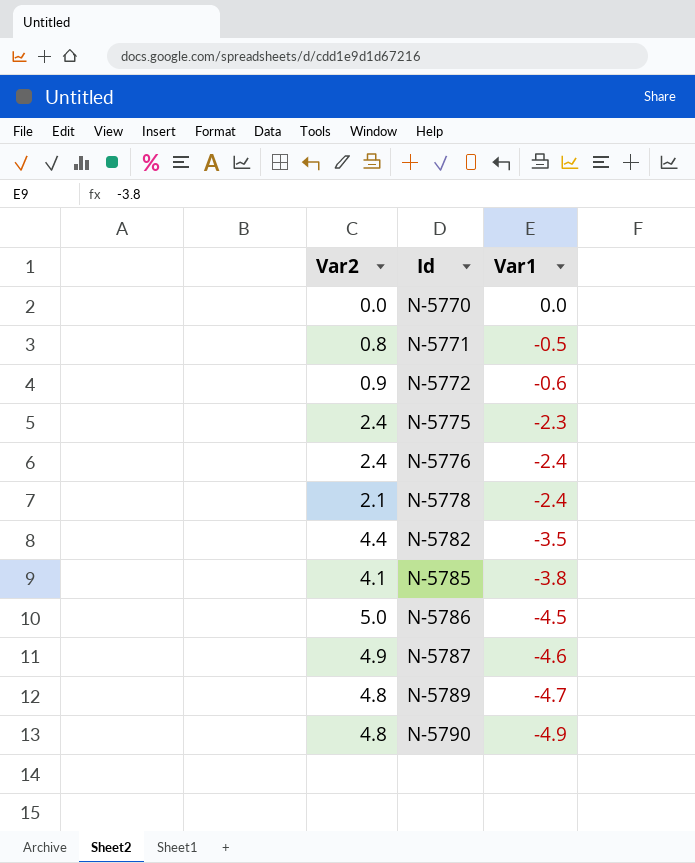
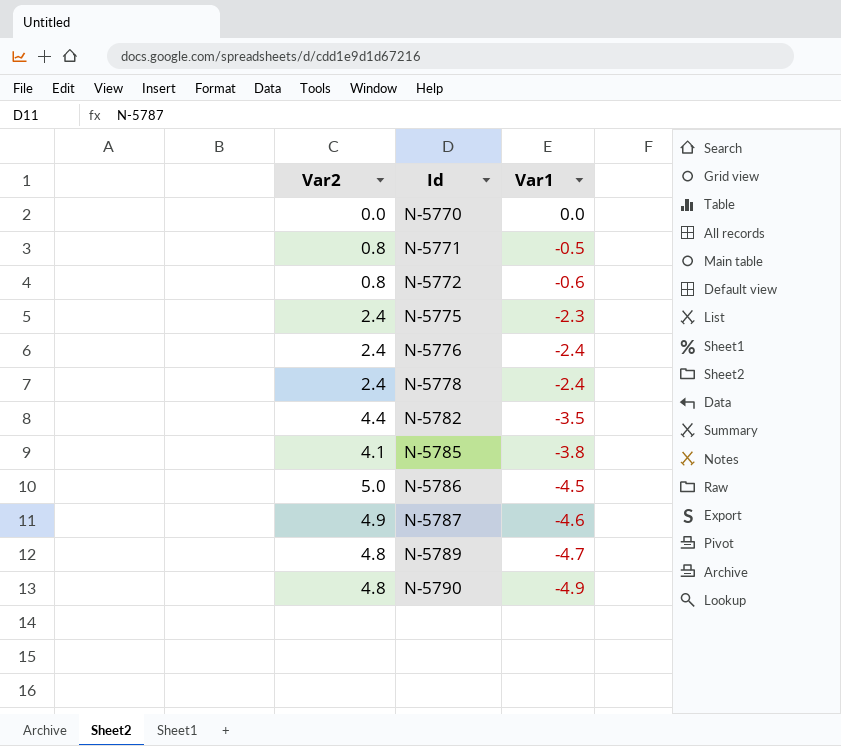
N-5772 | Var2: 0.9 -> 0.8
N-5778 | Var2: 2.1 -> 2.4

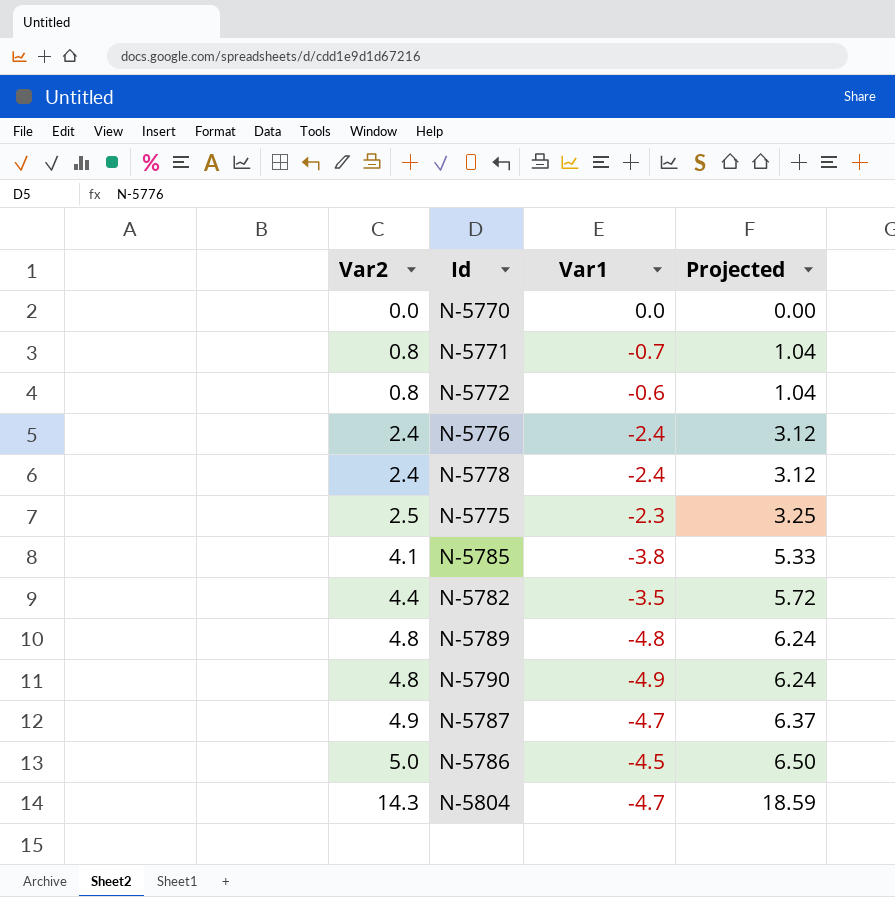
row order: Id ascending -> Var2 ascending
column Projected | formula: none -> [Var2] * 1.3
N-5771 | Var1: -0.5 -> -0.7
N-5775 | Var2: 2.4 -> 2.5
N-5789 | Var1: -4.7 -> -4.8
N-5787 | Var1: -4.6 -> -4.7
row N-5804: none -> 14.3 | -4.7 | 18.59

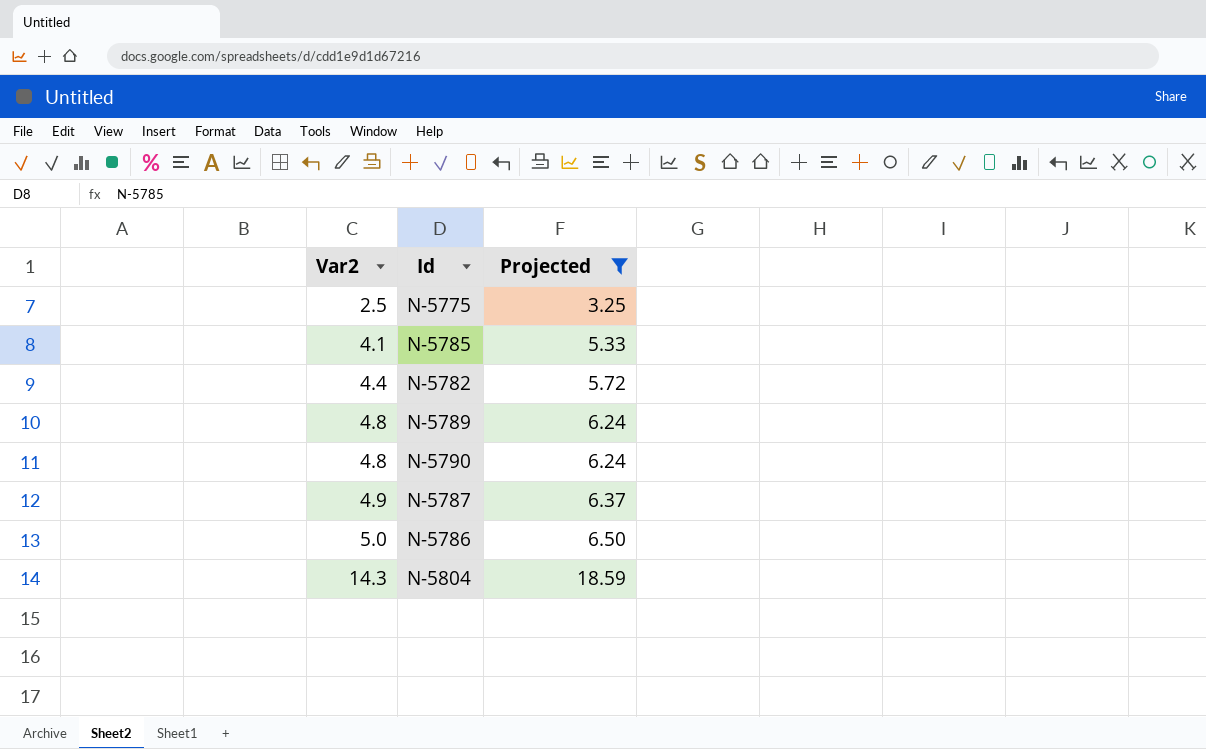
filter: none -> Projected >= 3.25
column Var1 | position: 3 -> none

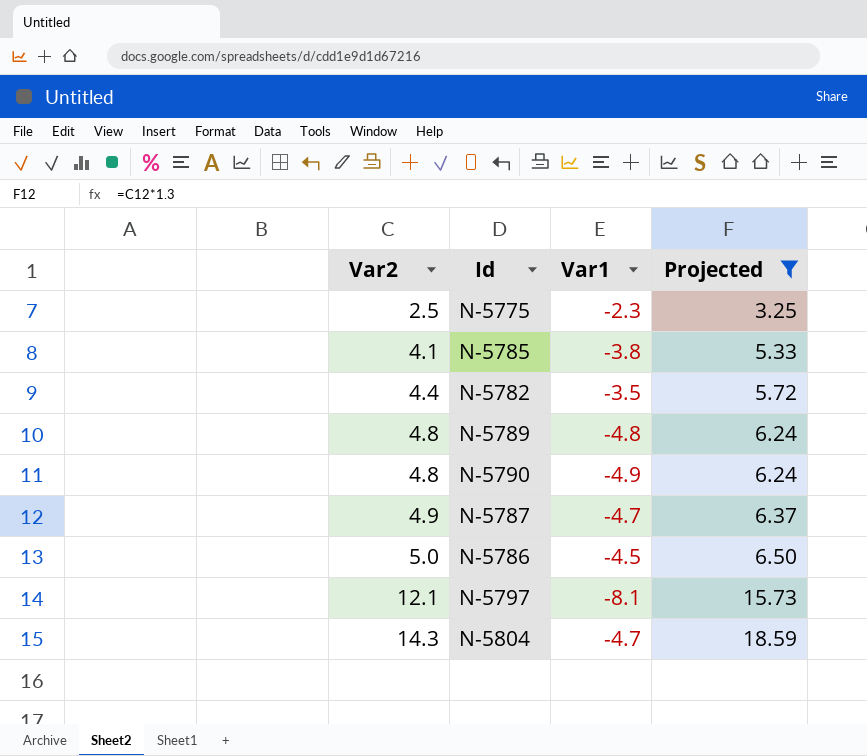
column Var1 | position: none -> 3
row N-5797: none -> 12.1 | -8.1 | 15.73

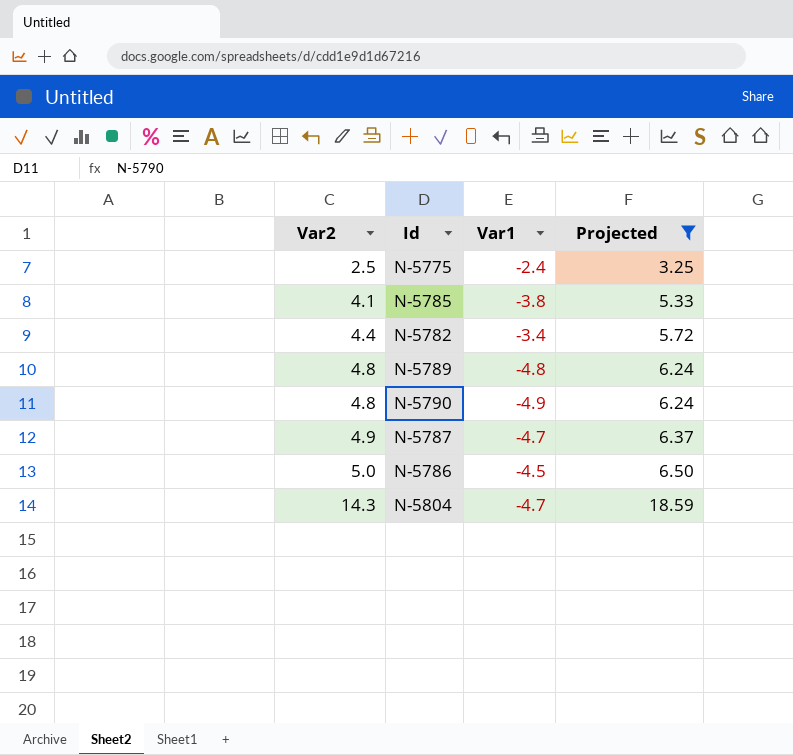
row N-5797: 12.1 | -8.1 | 15.73 -> none
N-5775 | Var1: -2.3 -> -2.4
N-5782 | Var1: -3.5 -> -3.4

